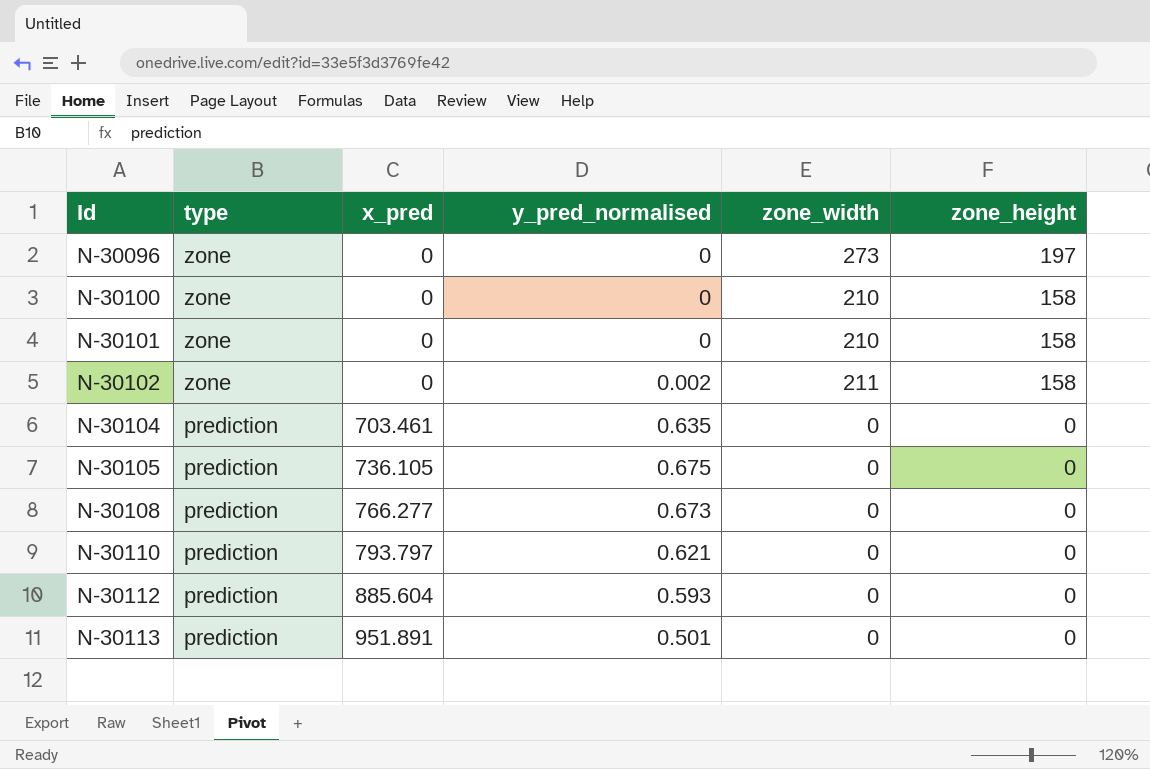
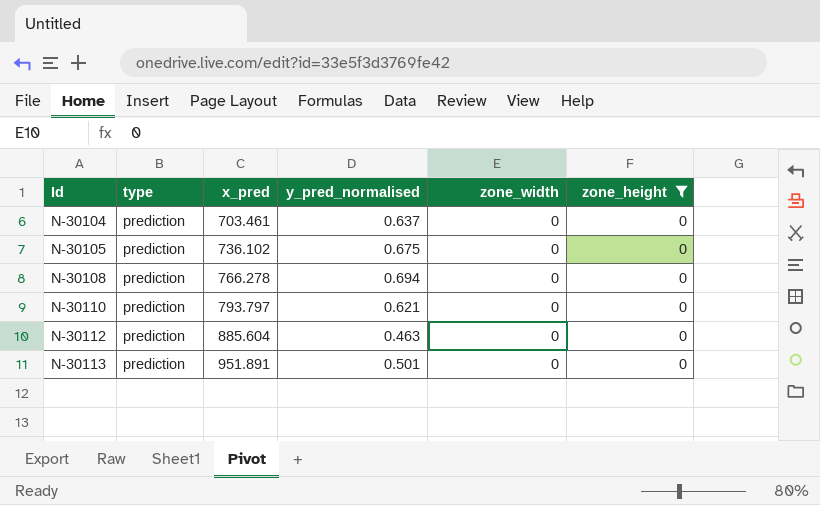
filter: none -> zone_height = 0
N-30104 | y_pred_normalised: 0.635 -> 0.637
N-30105 | x_pred: 736.105 -> 736.102
N-30108 | x_pred: 766.277 -> 766.278
N-30108 | y_pred_normalised: 0.673 -> 0.694
N-30112 | y_pred_normalised: 0.593 -> 0.463

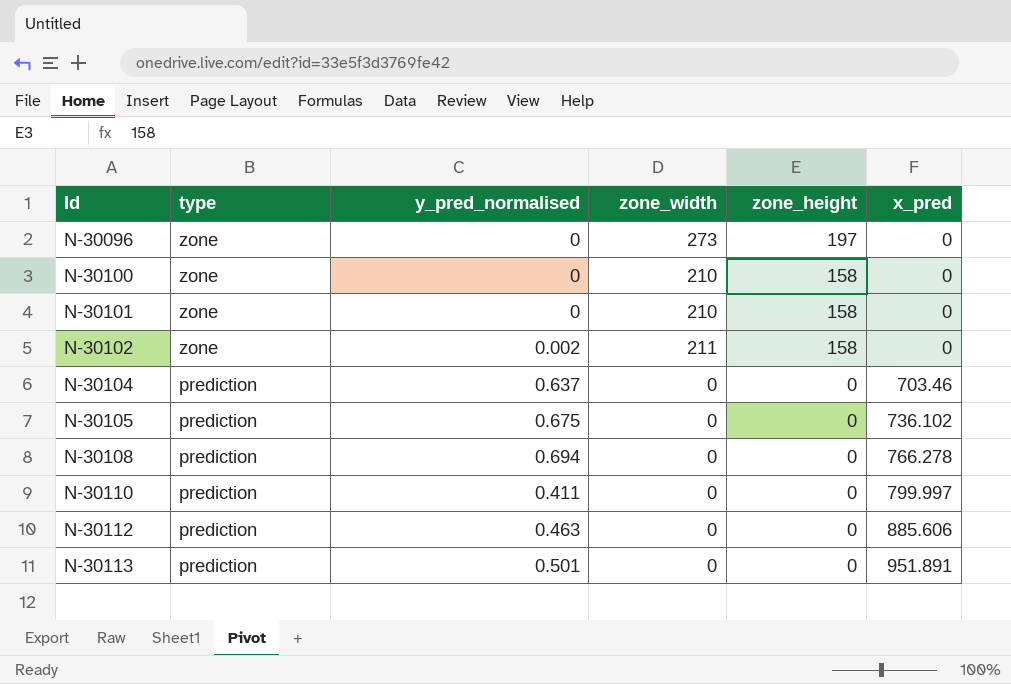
filter: zone_height = 0 -> none
column x_pred | position: 3 -> 6
N-30104 | x_pred: 703.461 -> 703.46
N-30110 | y_pred_normalised: 0.621 -> 0.411
N-30110 | x_pred: 793.797 -> 799.997
N-30112 | x_pred: 885.604 -> 885.606

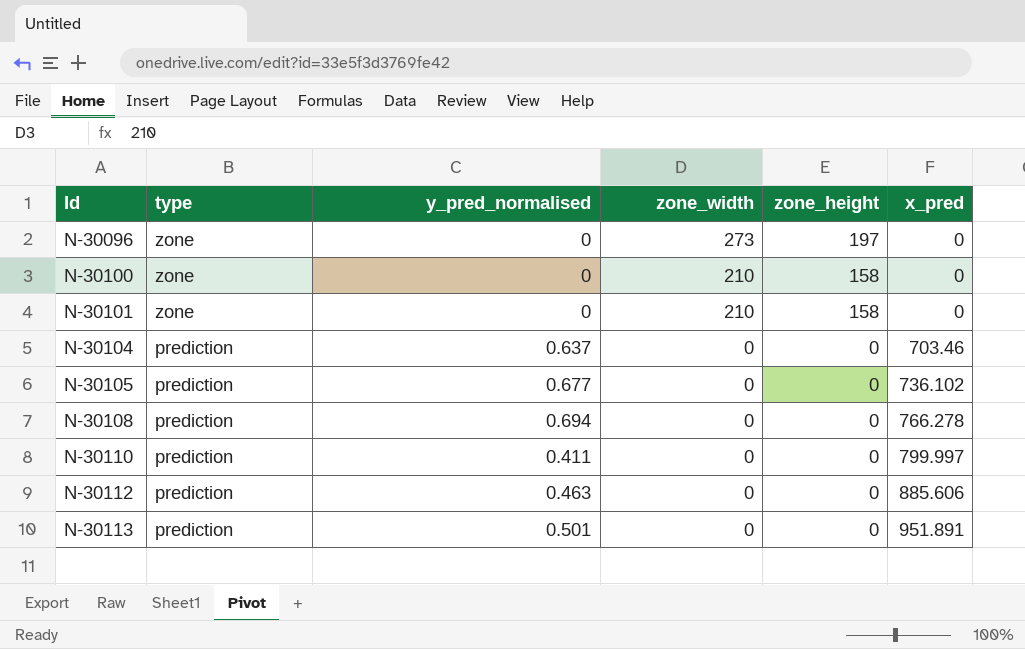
row N-30102: zone | 0.002 | 211 | 158 | 0 -> none
N-30105 | y_pred_normalised: 0.675 -> 0.677

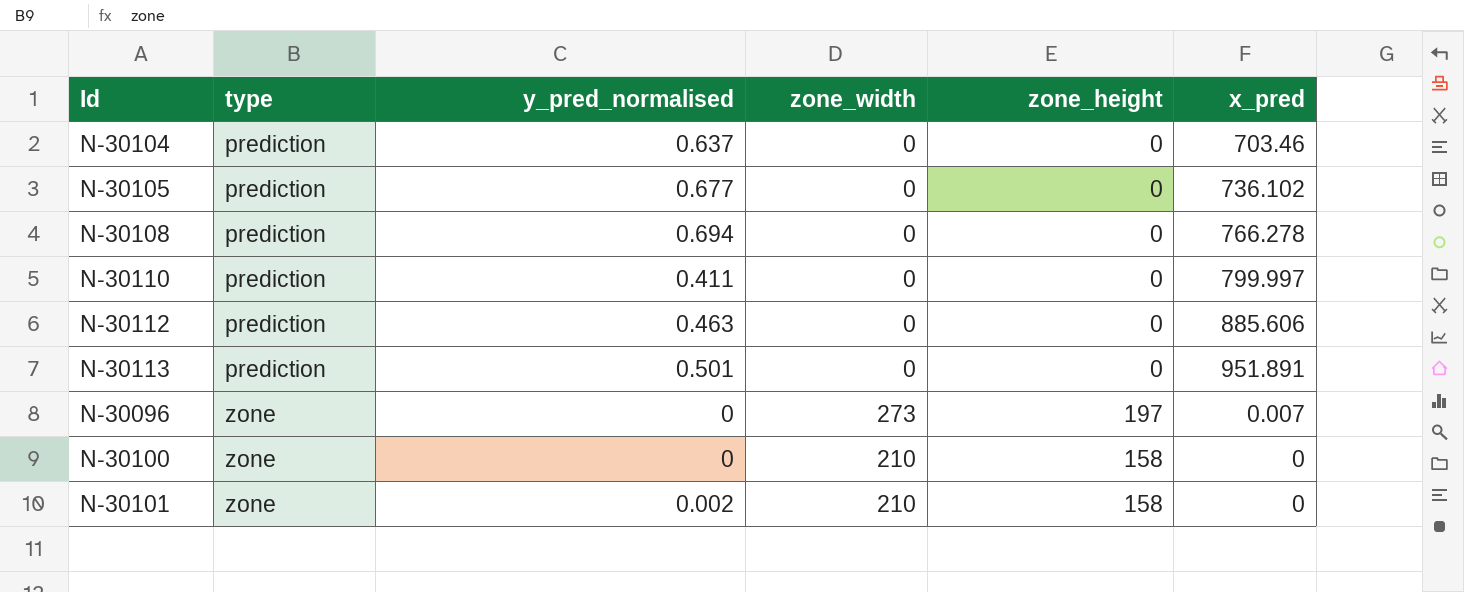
row order: Id ascending -> type ascending
N-30096 | x_pred: 0 -> 0.007
N-30101 | y_pred_normalised: 0 -> 0.002

